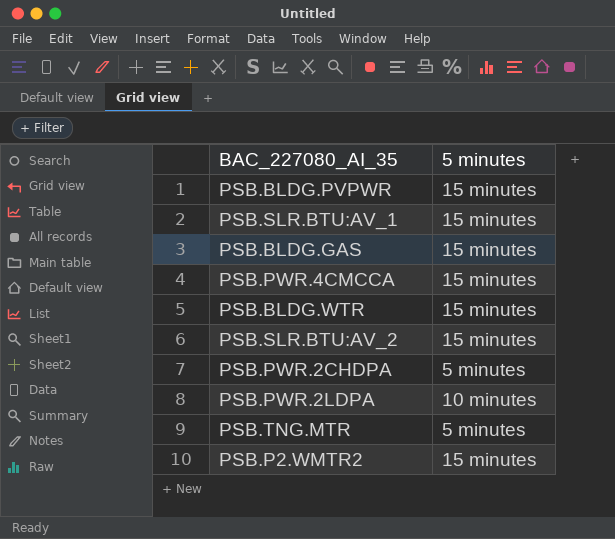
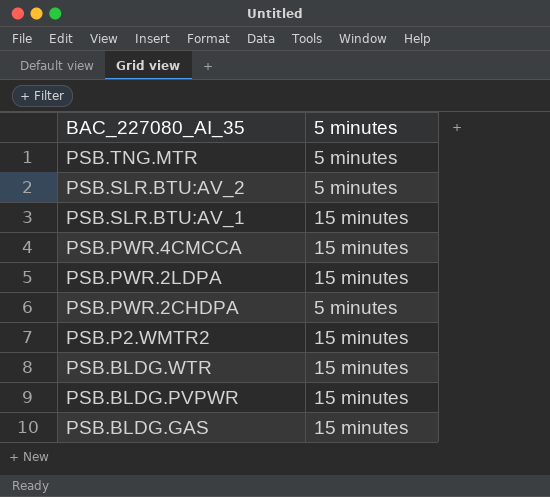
row order: none -> BAC_227080_AI_35 descending
PSB.SLR.BTU:AV_2 | 5 minutes: 15 minutes -> 5 minutes
PSB.PWR.2LDPA | 5 minutes: 10 minutes -> 15 minutes

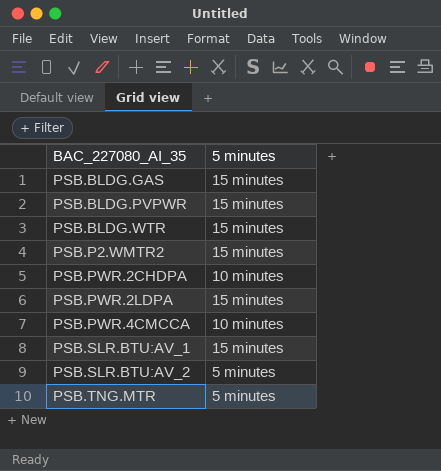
row order: BAC_227080_AI_35 descending -> BAC_227080_AI_35 ascending
PSB.PWR.2CHDPA | 5 minutes: 5 minutes -> 10 minutes
PSB.PWR.4CMCCA | 5 minutes: 15 minutes -> 10 minutes

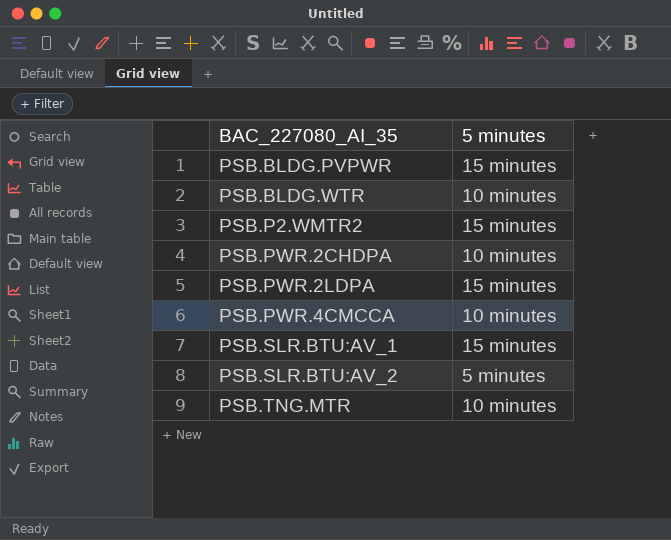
row PSB.BLDG.GAS: 15 minutes -> none
PSB.BLDG.WTR | 5 minutes: 15 minutes -> 10 minutes
PSB.TNG.MTR | 5 minutes: 5 minutes -> 10 minutes

